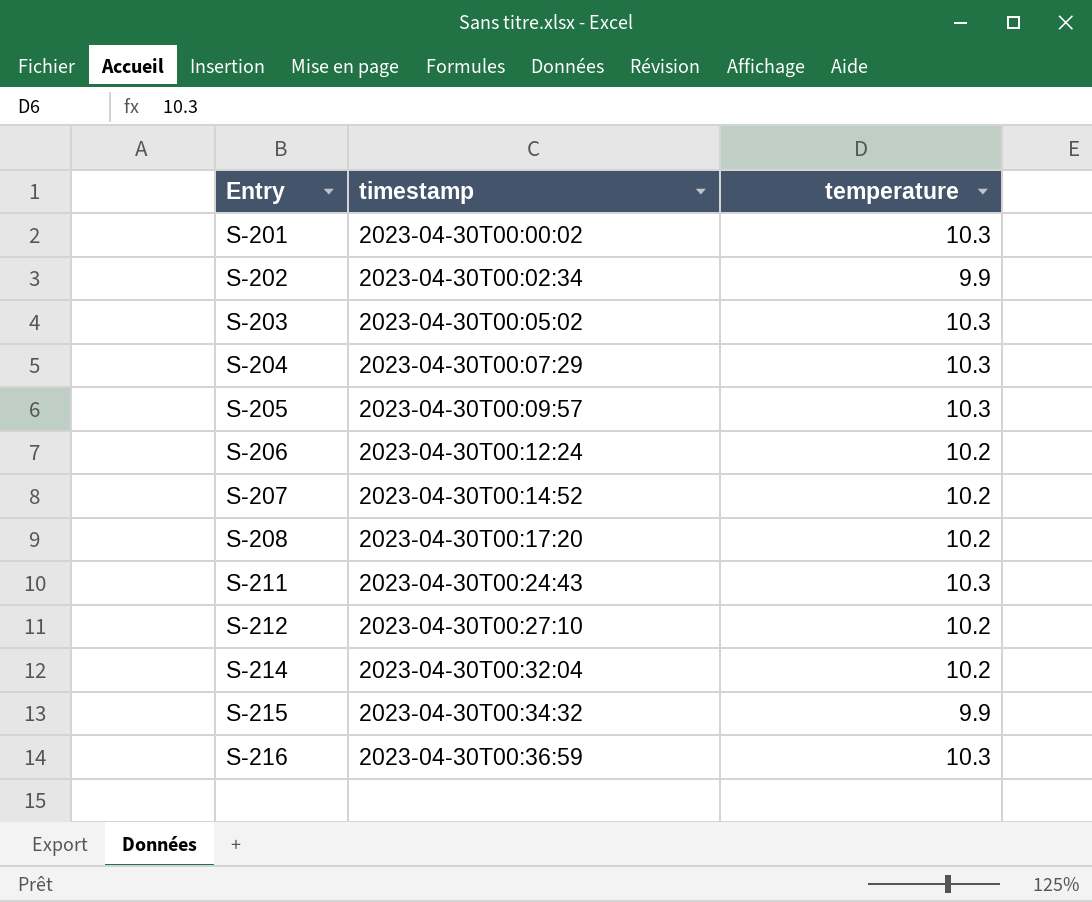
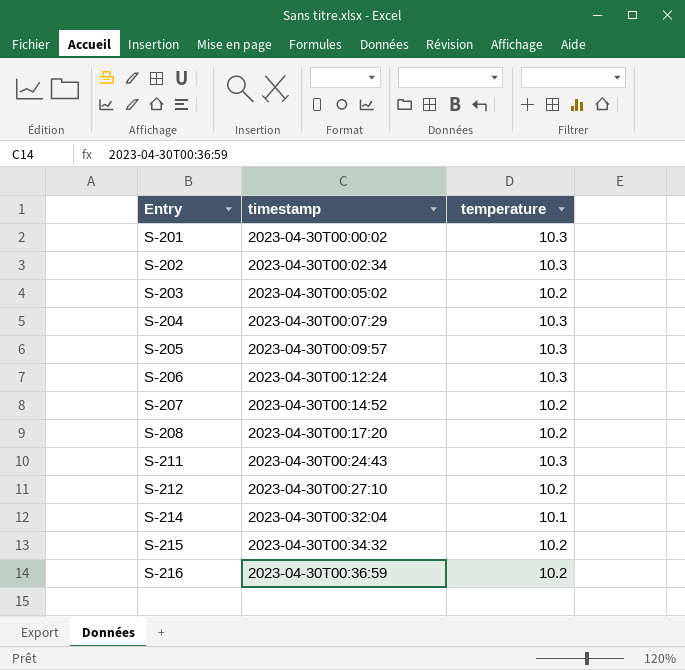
S-202 | temperature: 9.9 -> 10.3
S-203 | temperature: 10.3 -> 10.2
S-206 | temperature: 10.2 -> 10.3
S-214 | temperature: 10.2 -> 10.1
S-215 | temperature: 9.9 -> 10.2
S-216 | temperature: 10.3 -> 10.2

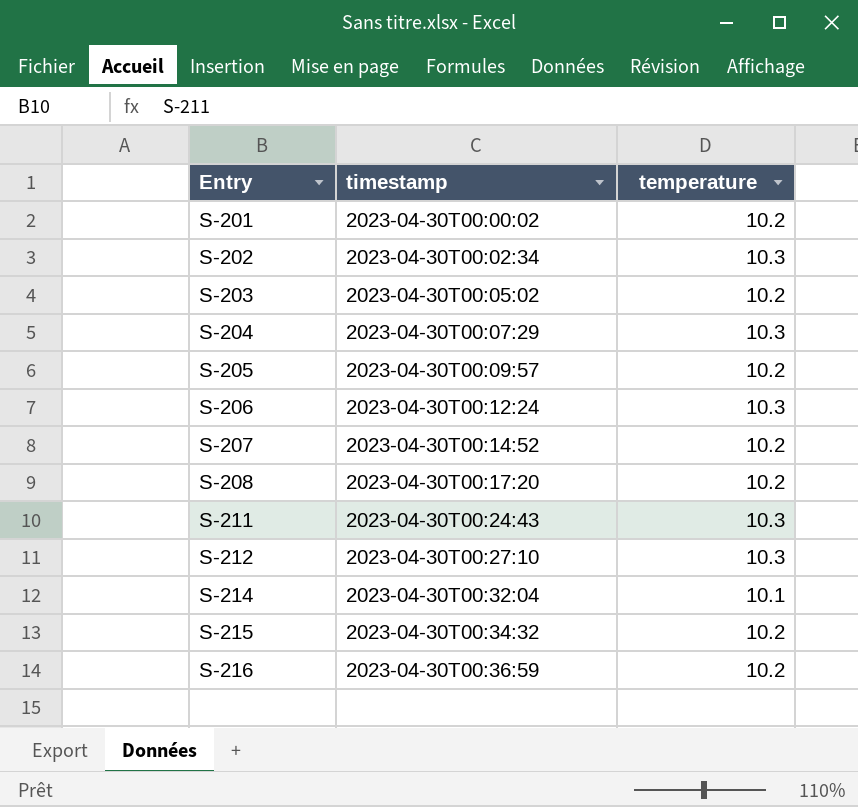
S-201 | temperature: 10.3 -> 10.2
S-205 | temperature: 10.3 -> 10.2
S-212 | temperature: 10.2 -> 10.3

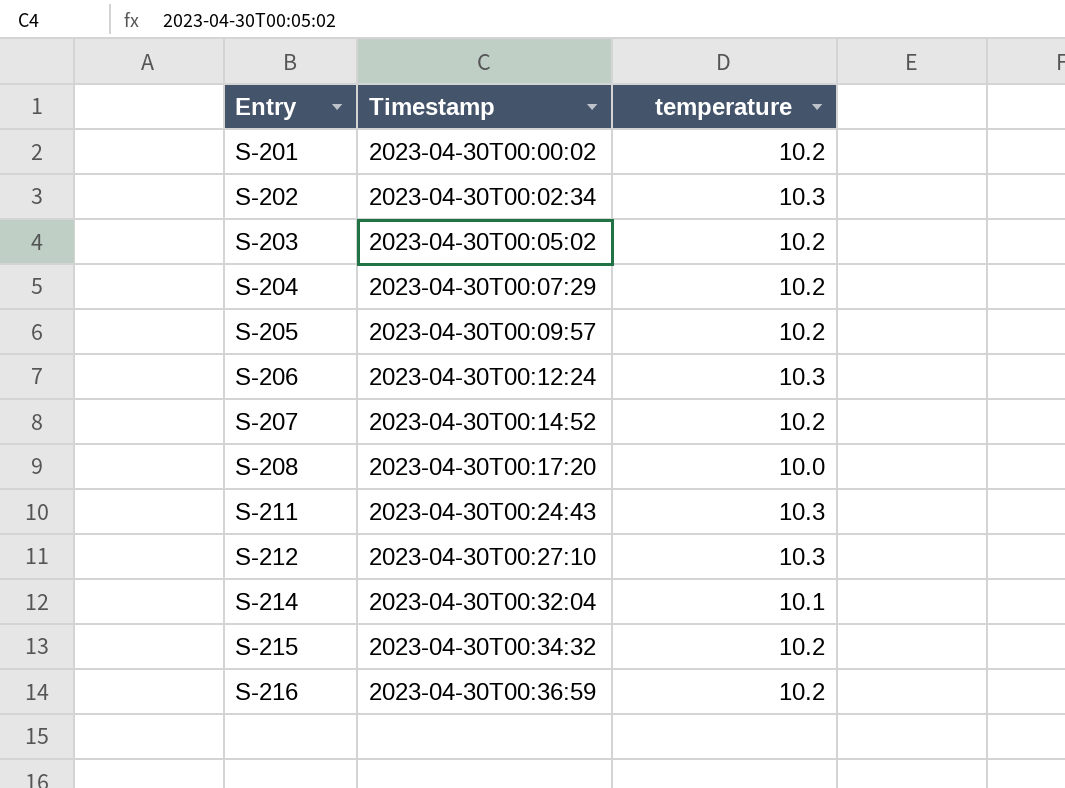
column name: timestamp -> Timestamp
S-204 | temperature: 10.3 -> 10.2
S-208 | temperature: 10.2 -> 10.0

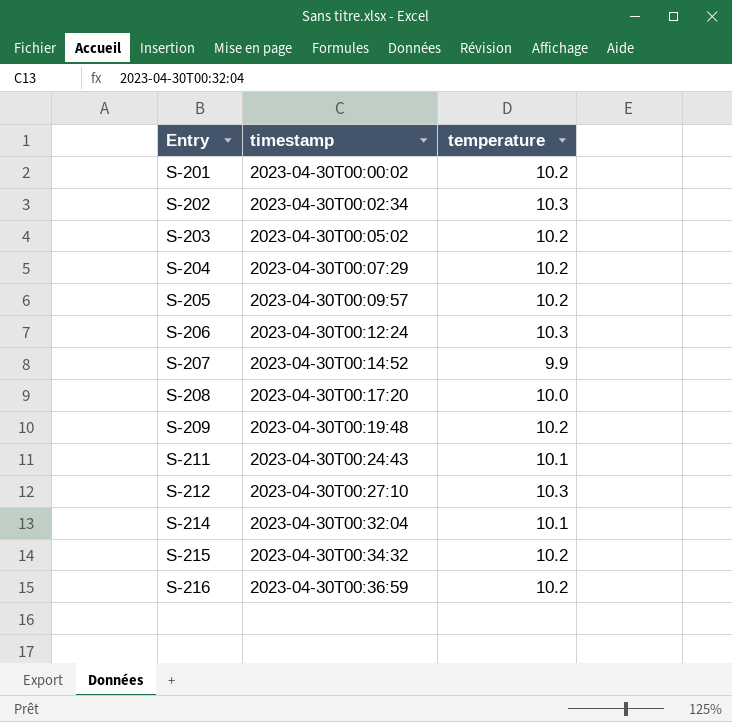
column name: Timestamp -> timestamp
S-207 | temperature: 10.2 -> 9.9
row S-209: none -> 2023-04-30T00:19:48 | 10.2
S-211 | temperature: 10.3 -> 10.1

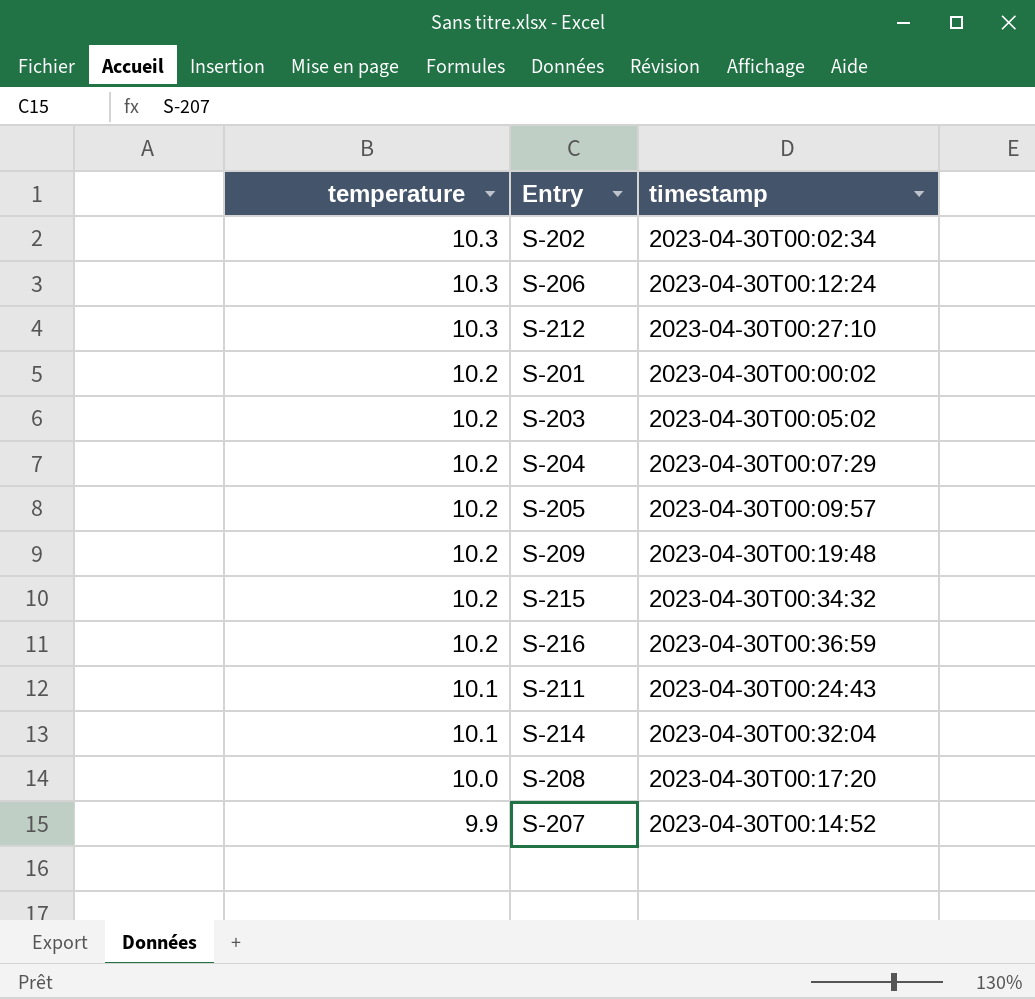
row order: Entry ascending -> temperature descending
column temperature | position: 3 -> 1

